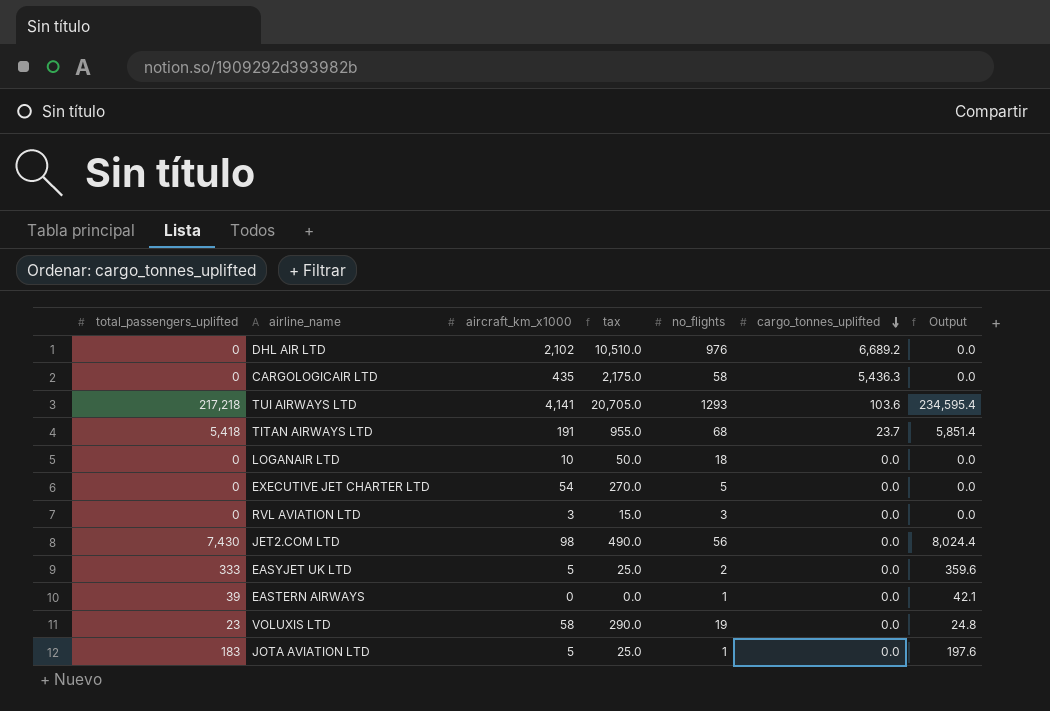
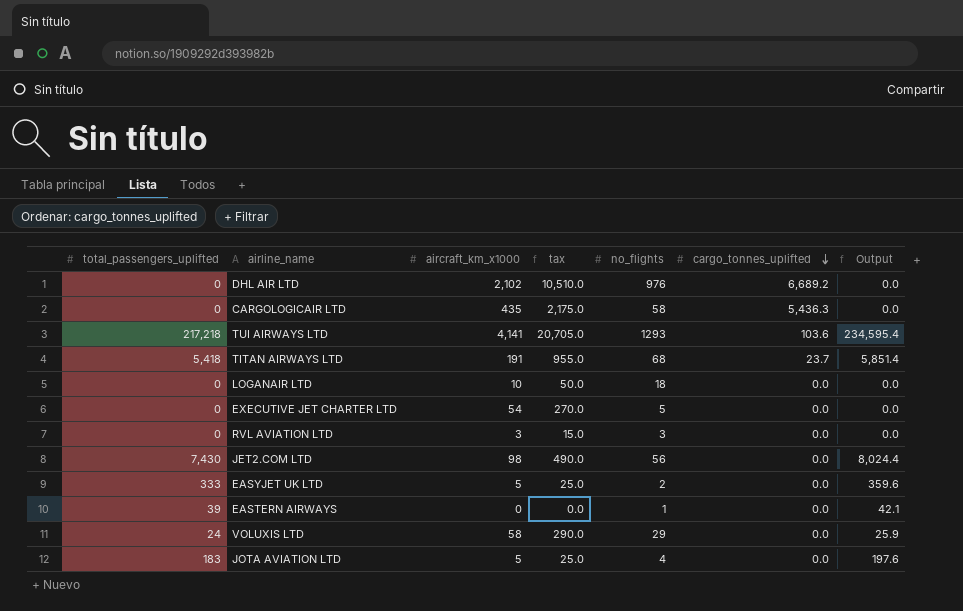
VOLUXIS LTD | total_passengers_uplifted: 23 -> 24
VOLUXIS LTD | no_flights: 19 -> 29
VOLUXIS LTD | Output: 24.8 -> 25.9
JOTA AVIATION LTD | no_flights: 1 -> 4

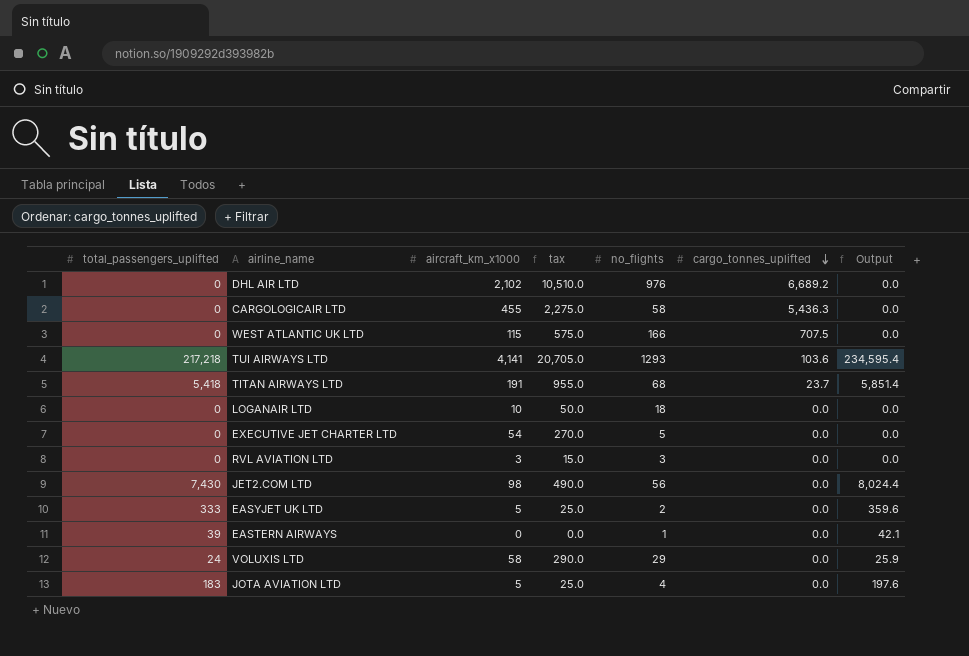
CARGOLOGICAIR LTD | aircraft_km_x1000: 435 -> 455
CARGOLOGICAIR LTD | tax: 2,175.0 -> 2,275.0
row WEST ATLANTIC UK LTD: none -> 0 | 115 | 575.0 | 166 | 707.5 | 0.0

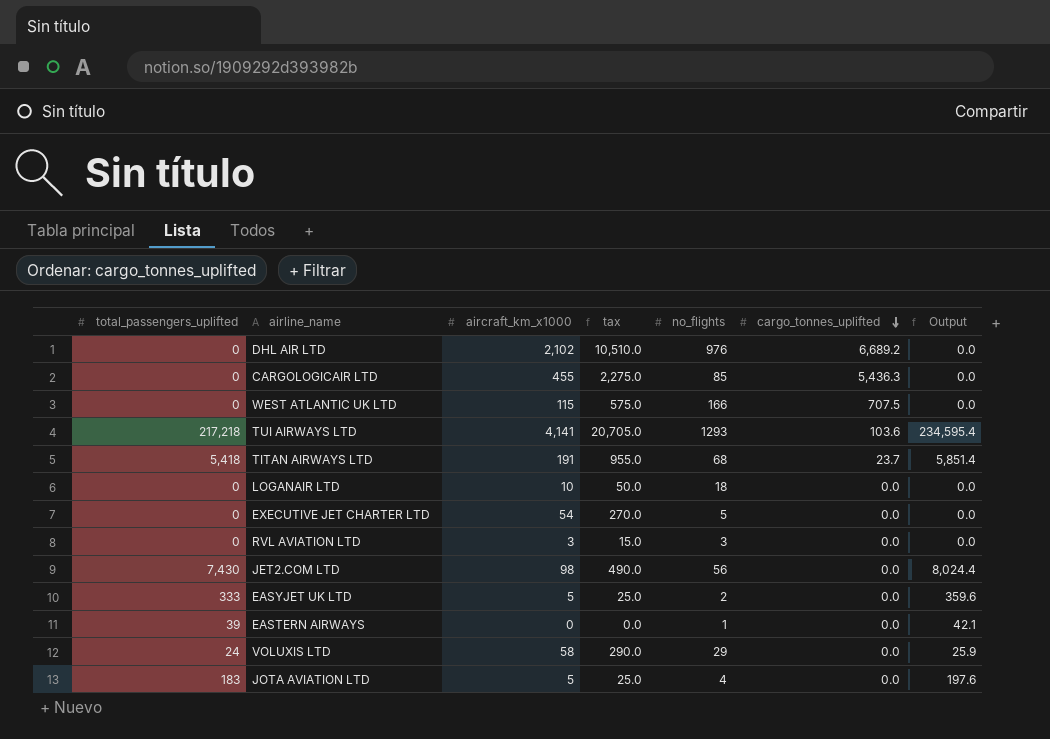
CARGOLOGICAIR LTD | no_flights: 58 -> 85

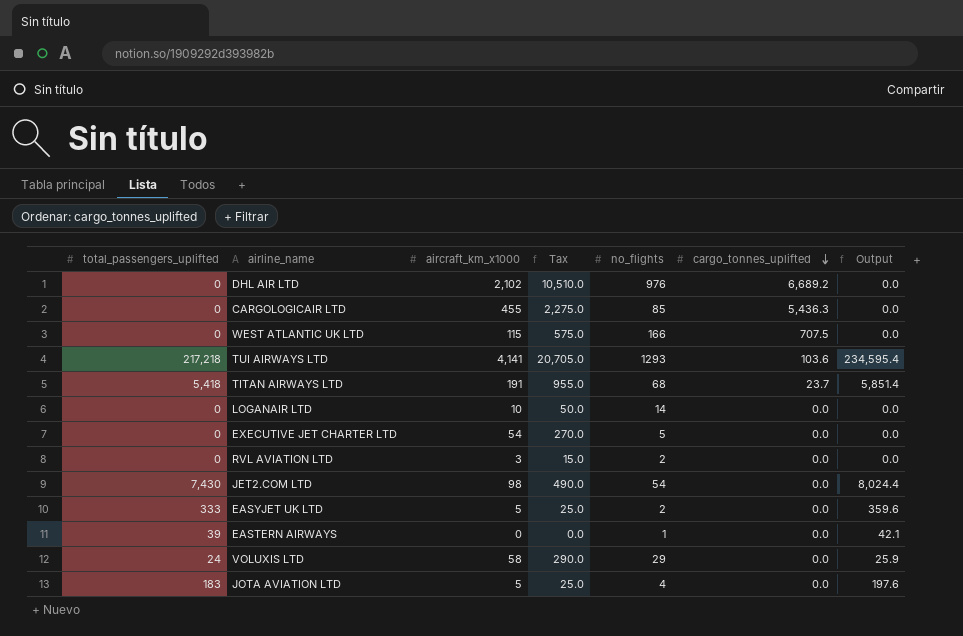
column name: tax -> Tax
LOGANAIR LTD | no_flights: 18 -> 14
RVL AVIATION LTD | no_flights: 3 -> 2
JET2.COM LTD | no_flights: 56 -> 54

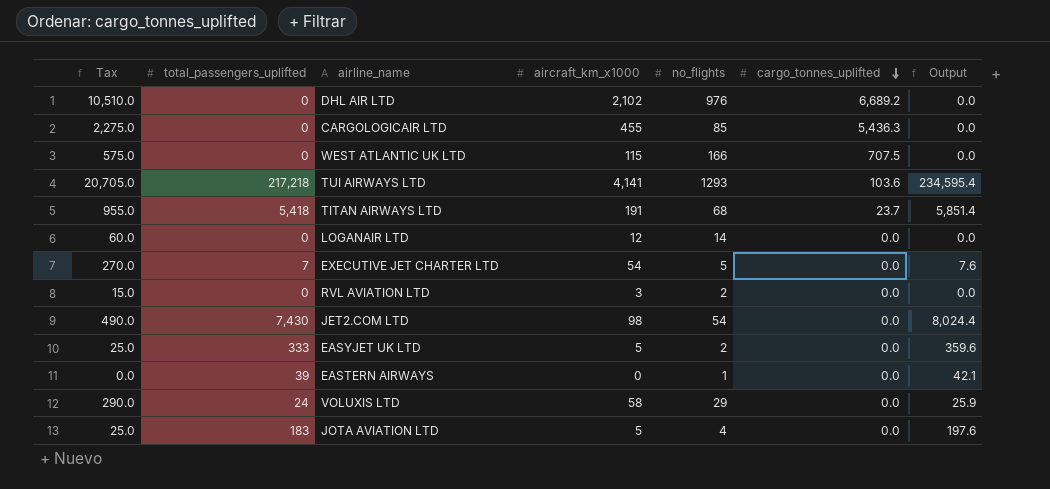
column Tax | position: 4 -> 1
LOGANAIR LTD | Tax: 50.0 -> 60.0
LOGANAIR LTD | aircraft_km_x1000: 10 -> 12
EXECUTIVE JET CHARTER LTD | total_passengers_uplifted: 0 -> 7
EXECUTIVE JET CHARTER LTD | Output: 0.0 -> 7.6

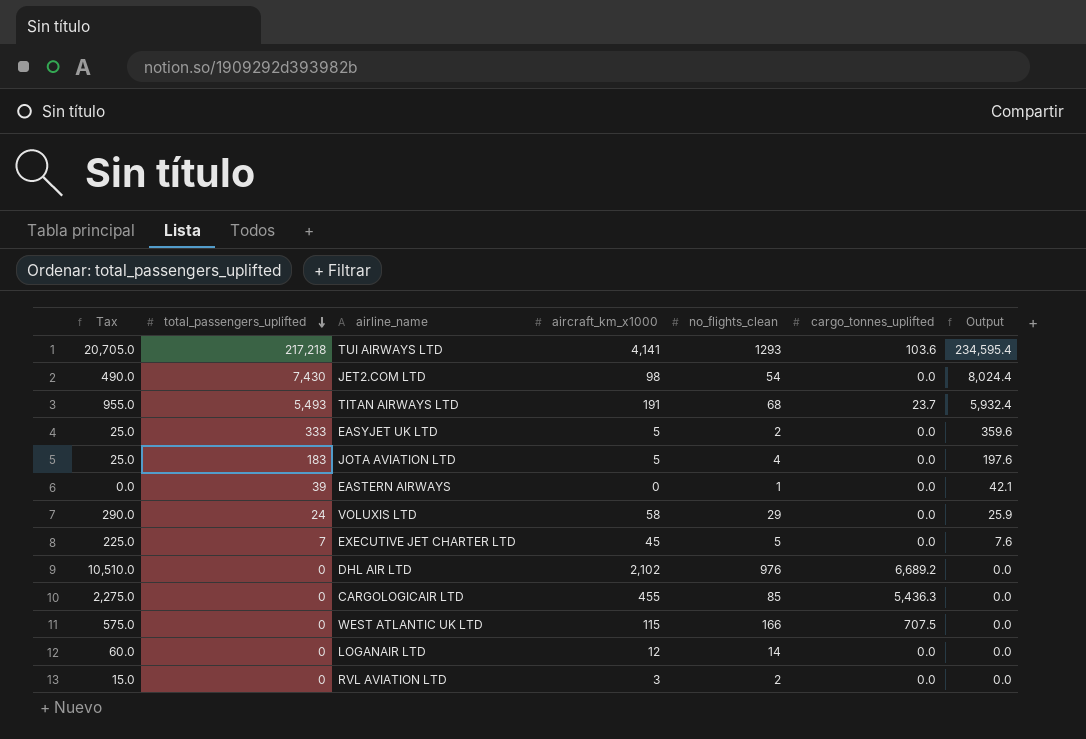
row order: cargo_tonnes_uplifted descending -> total_passengers_uplifted descending
column name: no_flights -> no_flights_clean
TITAN AIRWAYS LTD | total_passengers_uplifted: 5,418 -> 5,493
TITAN AIRWAYS LTD | Output: 5,851.4 -> 5,932.4
EXECUTIVE JET CHARTER LTD | Tax: 270.0 -> 225.0
EXECUTIVE JET CHARTER LTD | aircraft_km_x1000: 54 -> 45

